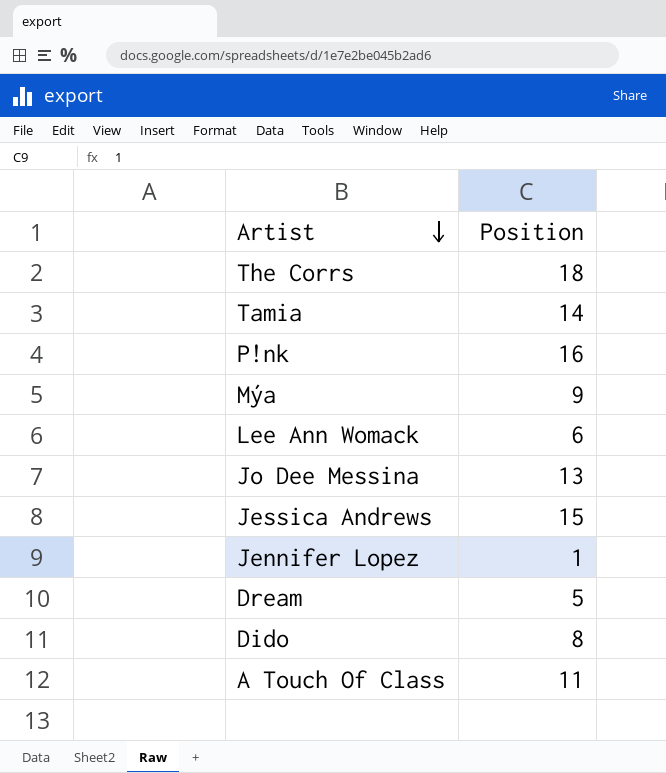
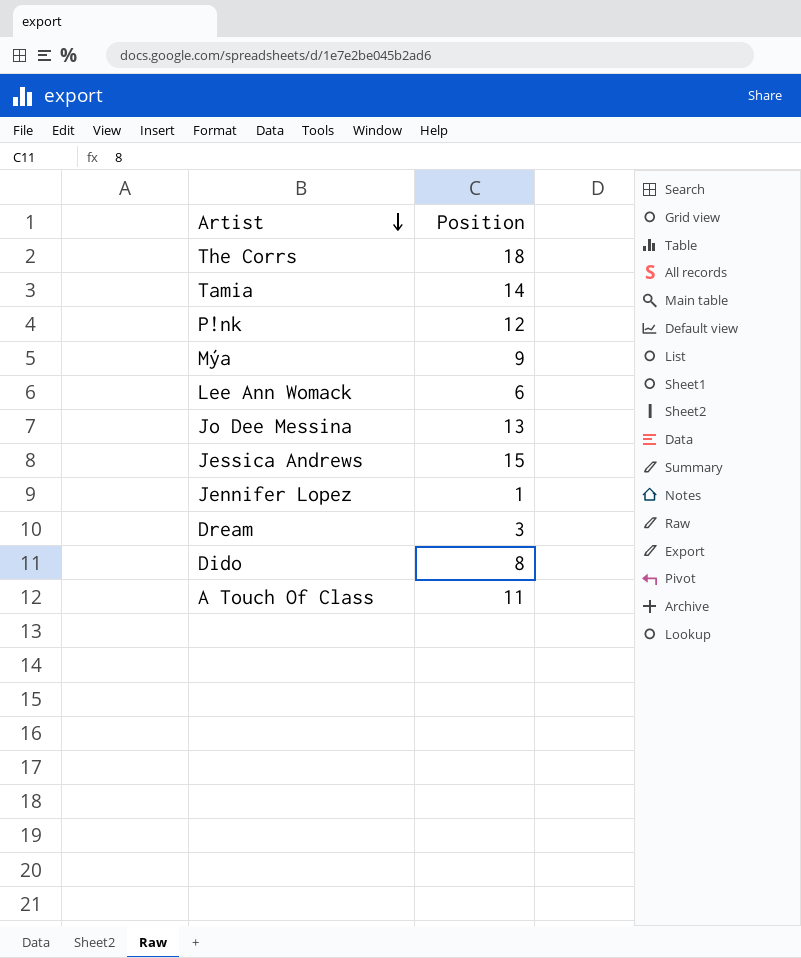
P!nk | Position: 16 -> 12
Dream | Position: 5 -> 3

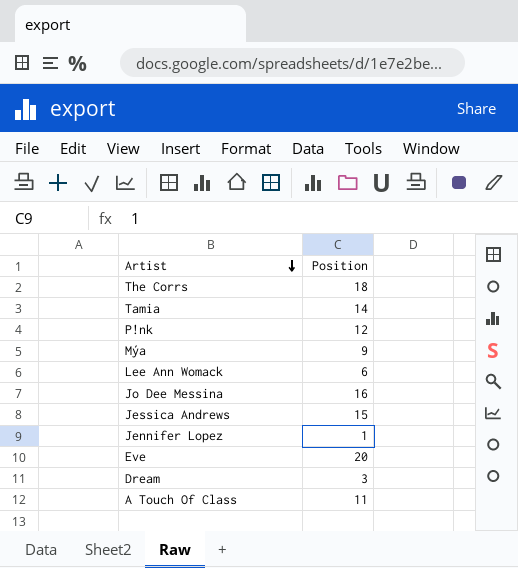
row Dido: 8 -> none
Jo Dee Messina | Position: 13 -> 16
row Eve: none -> 20

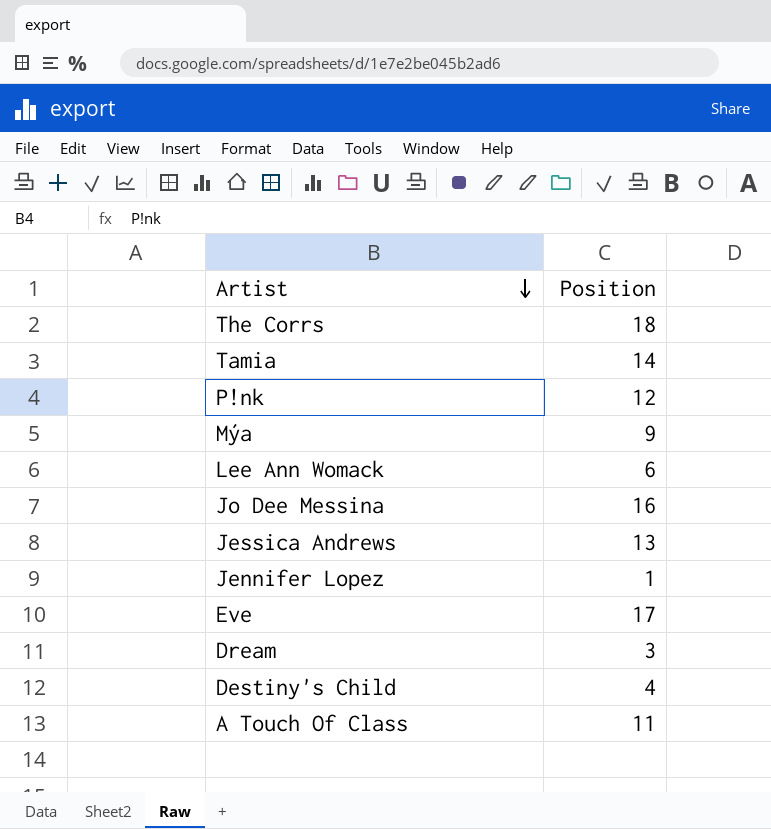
Jessica Andrews | Position: 15 -> 13
Eve | Position: 20 -> 17
row Destiny's Child: none -> 4

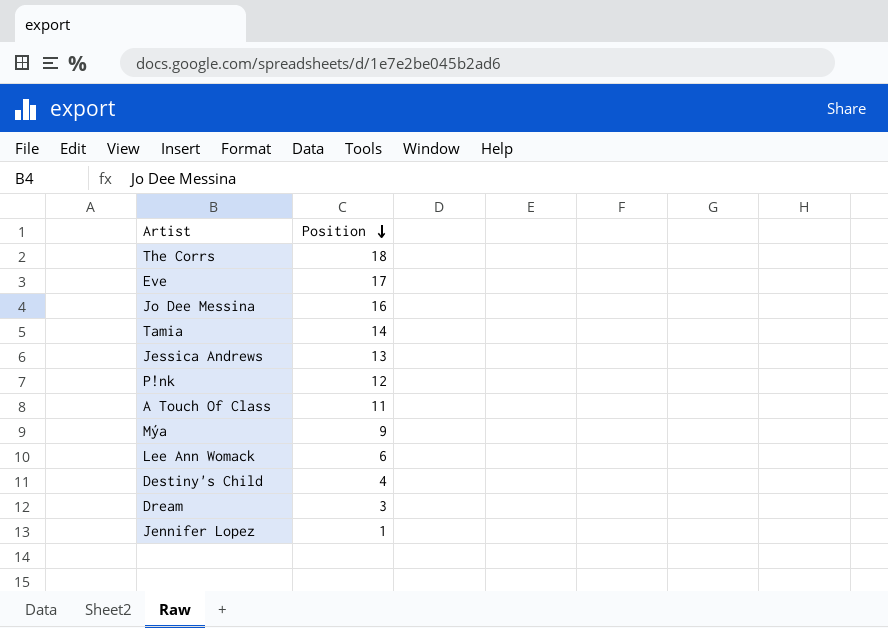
row order: Artist descending -> Position descending

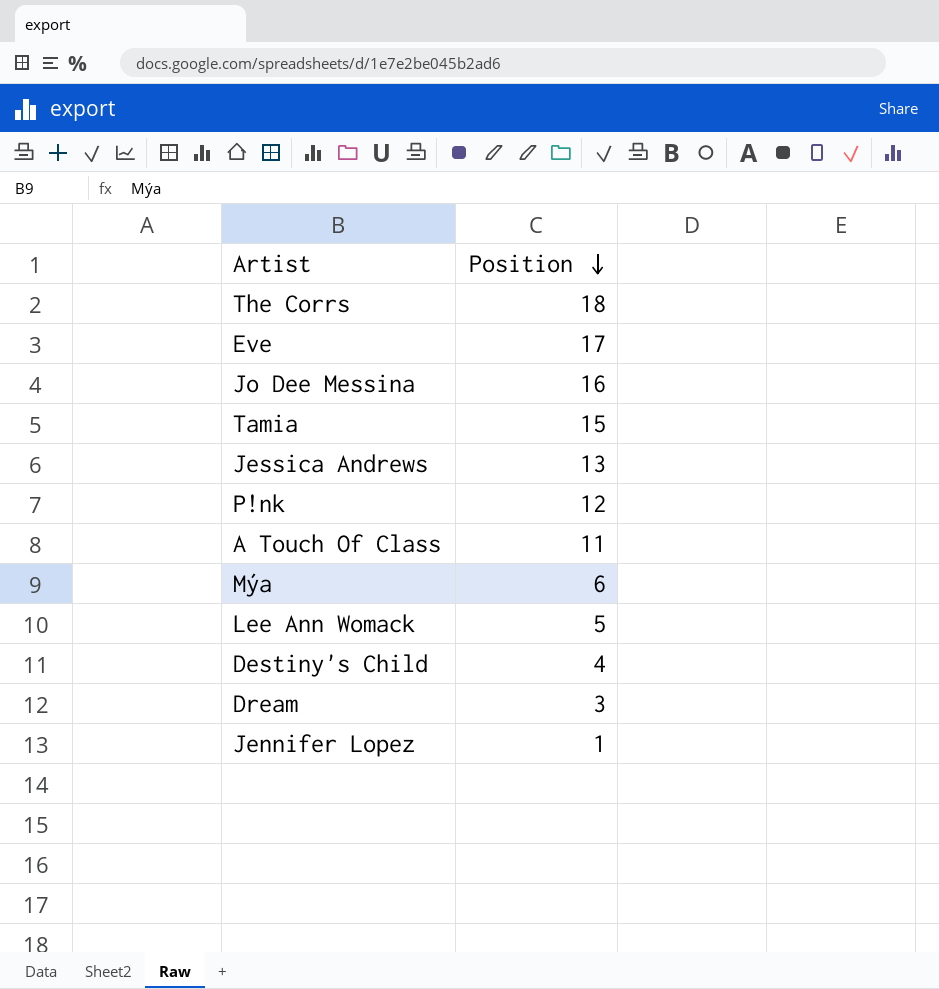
Tamia | Position: 14 -> 15
Mýa | Position: 9 -> 6
Lee Ann Womack | Position: 6 -> 5

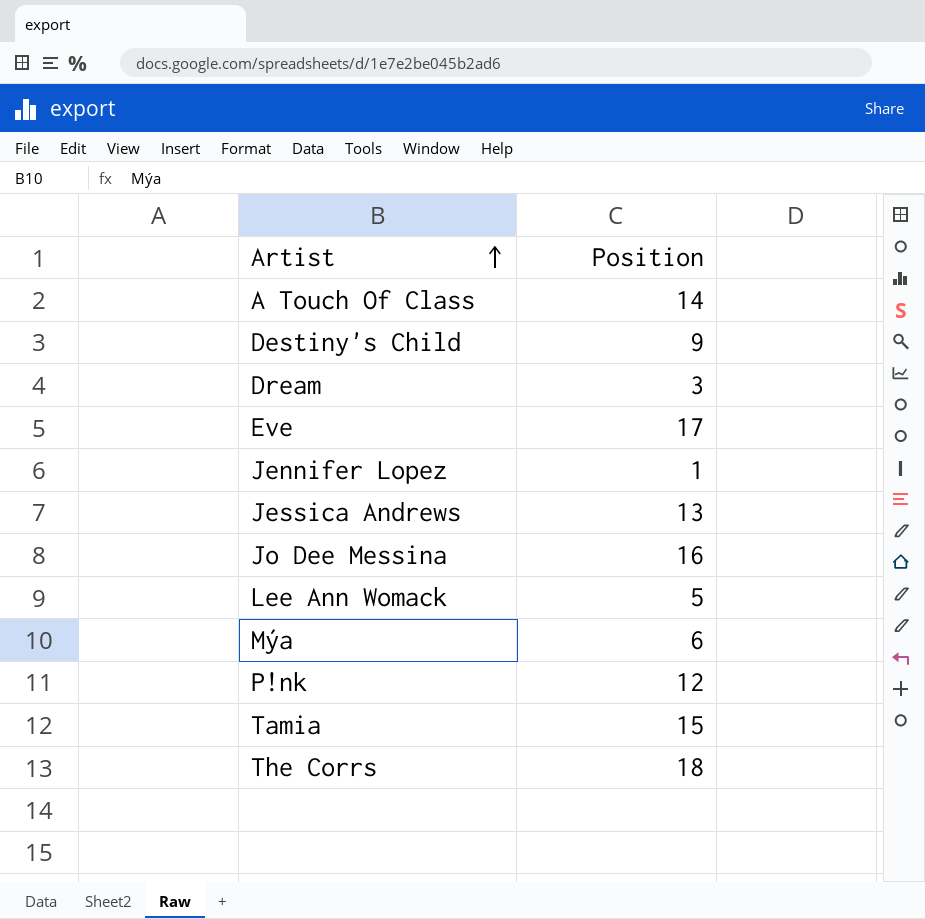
row order: Position descending -> Artist ascending
A Touch Of Class | Position: 11 -> 14
Destiny's Child | Position: 4 -> 9

